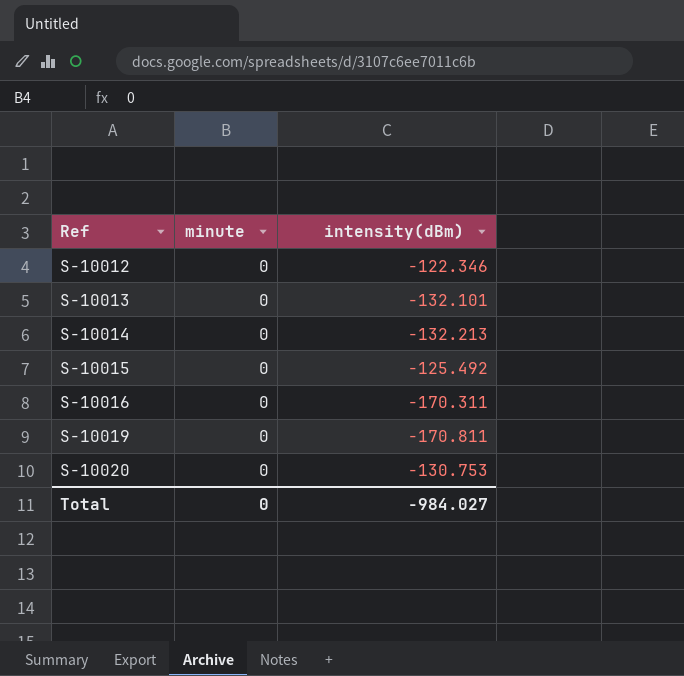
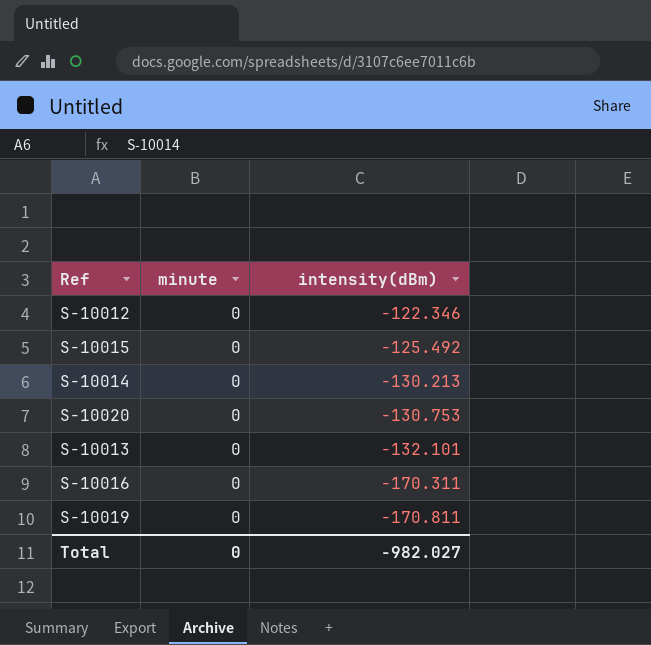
row order: Ref ascending -> intensity(dBm) descending
S-10014 | intensity(dBm): -132.213 -> -130.213
Total | intensity(dBm): -984.027 -> -982.027

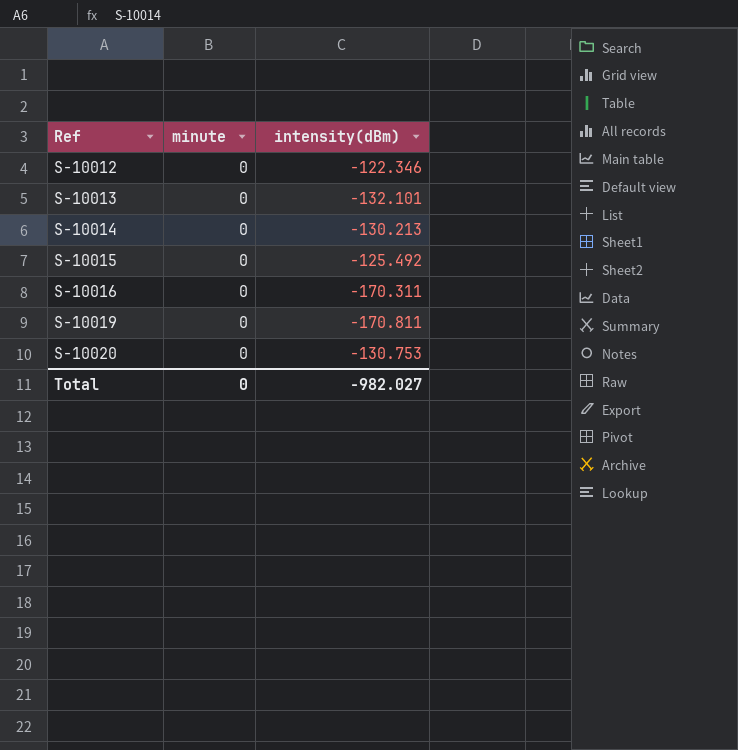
row order: intensity(dBm) descending -> Ref ascending

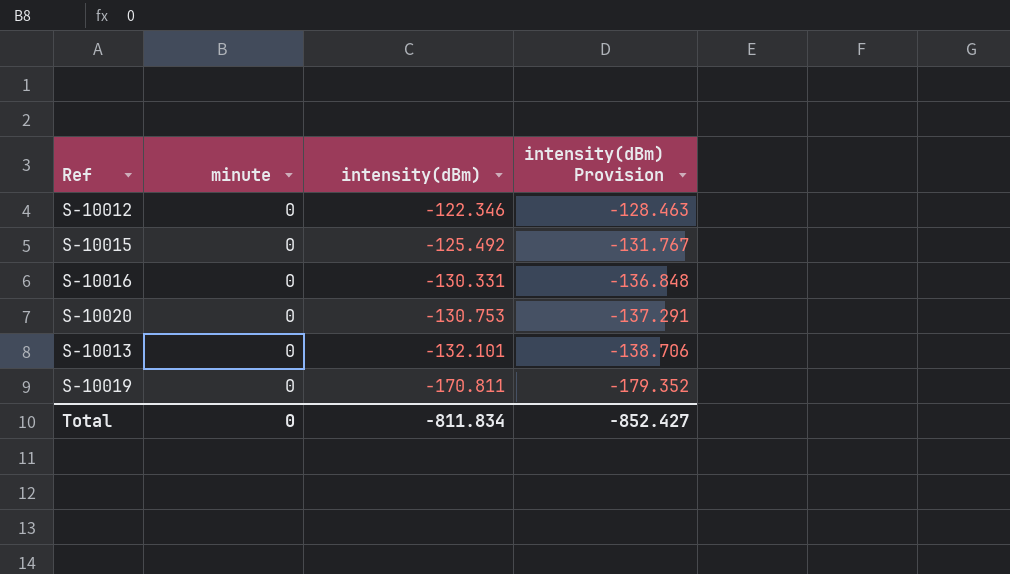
row order: Ref ascending -> intensity(dBm) descending
column intensity(dBm) Provision | formula: none -> [intensity(dBm)] * 1.05
row S-10014: 0 | -130.213 -> none
S-10016 | intensity(dBm): -170.311 -> -130.331
Total | intensity(dBm): -982.027 -> -811.834

